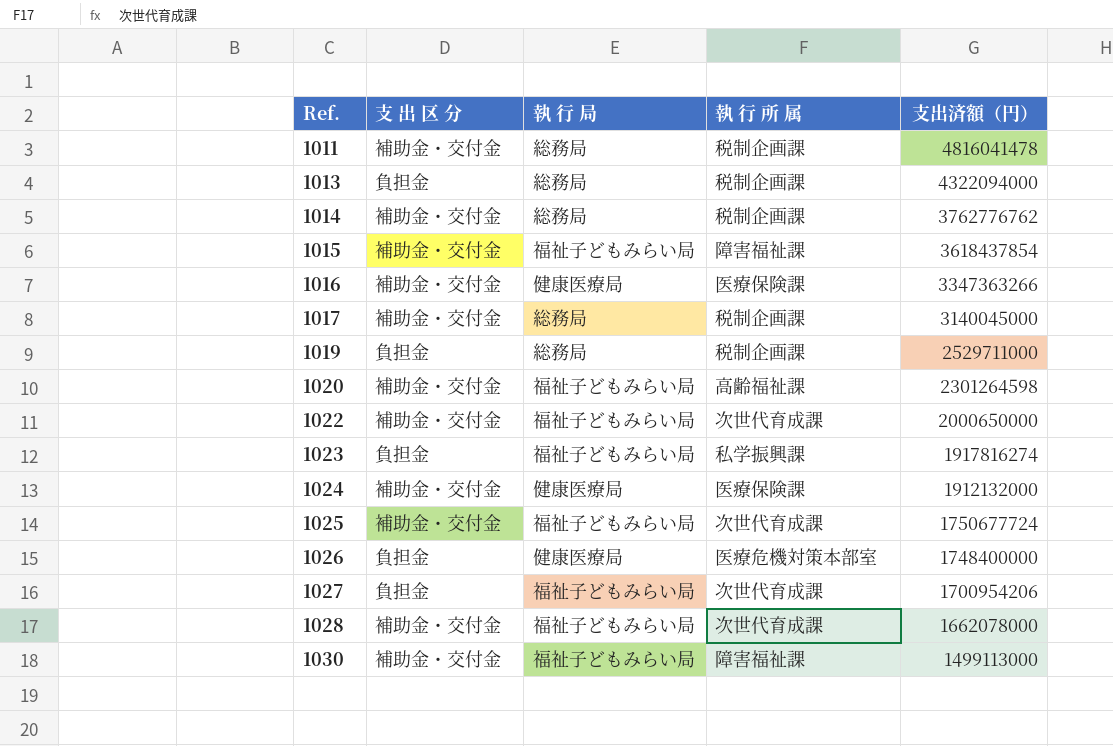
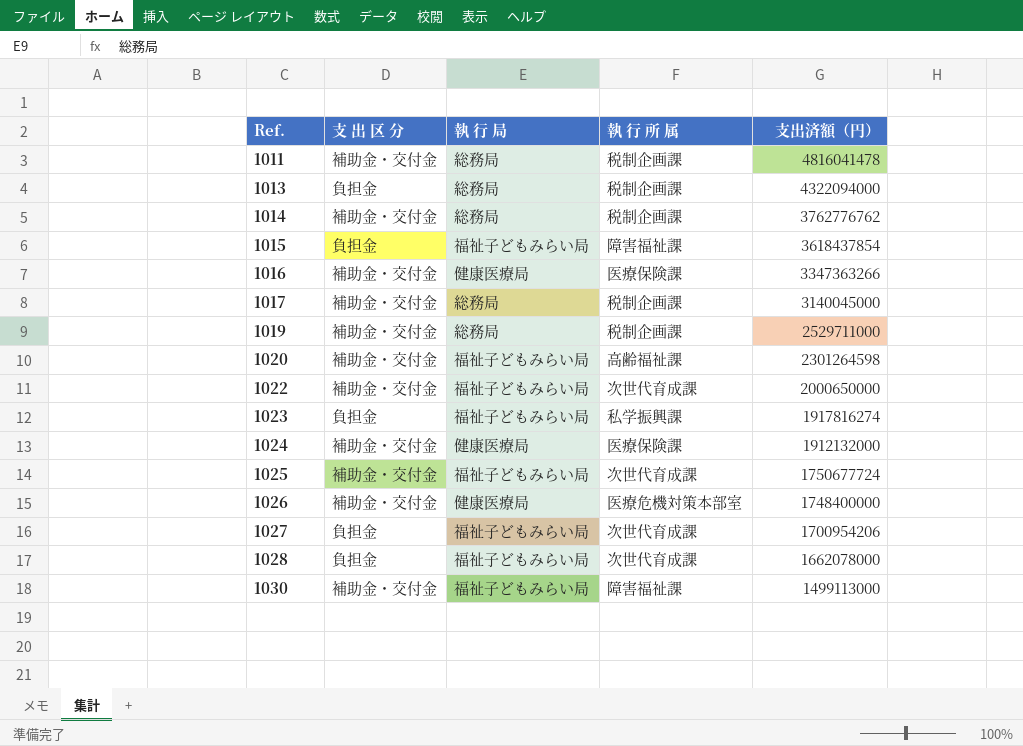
1015 | 支 出 区 分: 補助金・交付金 -> 負担金
1019 | 支 出 区 分: 負担金 -> 補助金・交付金
1026 | 支 出 区 分: 負担金 -> 補助金・交付金
1028 | 支 出 区 分: 補助金・交付金 -> 負担金

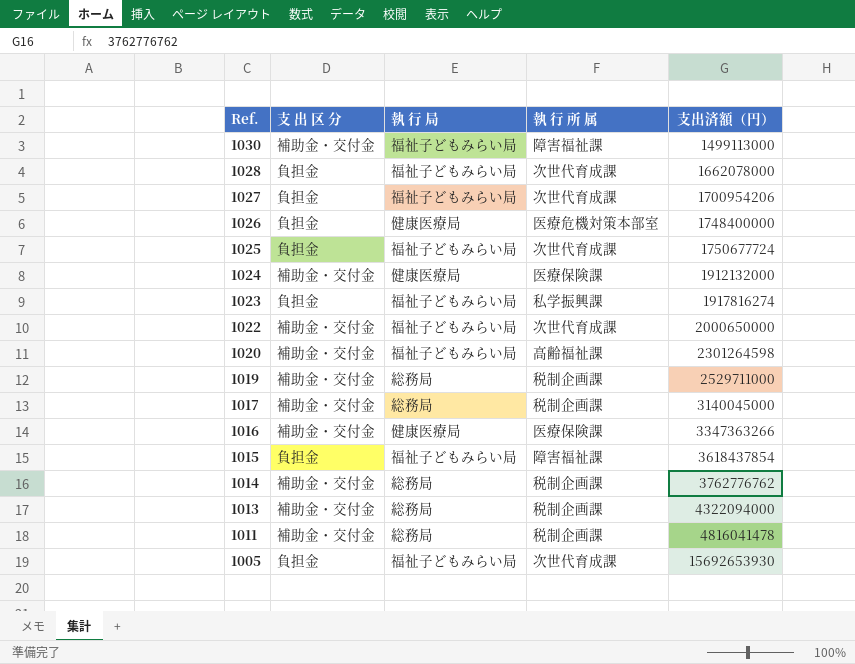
row order: Ref. ascending -> Ref. descending
1026 | 支 出 区 分: 補助金・交付金 -> 負担金
1025 | 支 出 区 分: 補助金・交付金 -> 負担金
1013 | 支 出 区 分: 負担金 -> 補助金・交付金
row 1005: none -> 負担金 | 福祉子どもみらい局 | 次世代育成課 | 15692653930

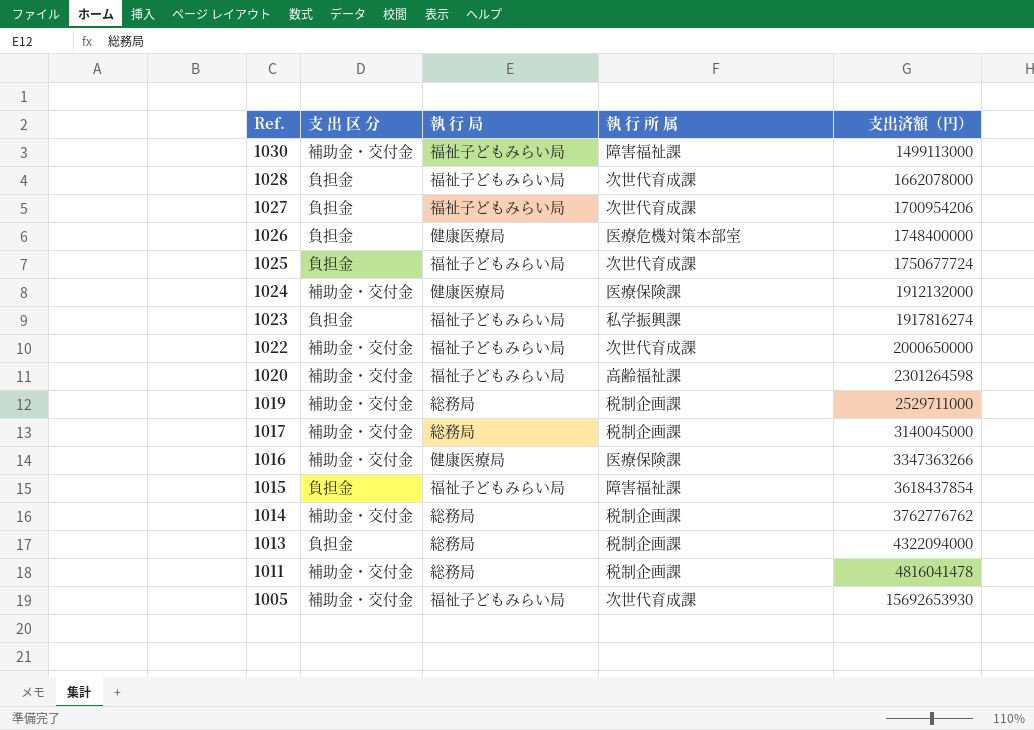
1013 | 支 出 区 分: 補助金・交付金 -> 負担金
1005 | 支 出 区 分: 負担金 -> 補助金・交付金

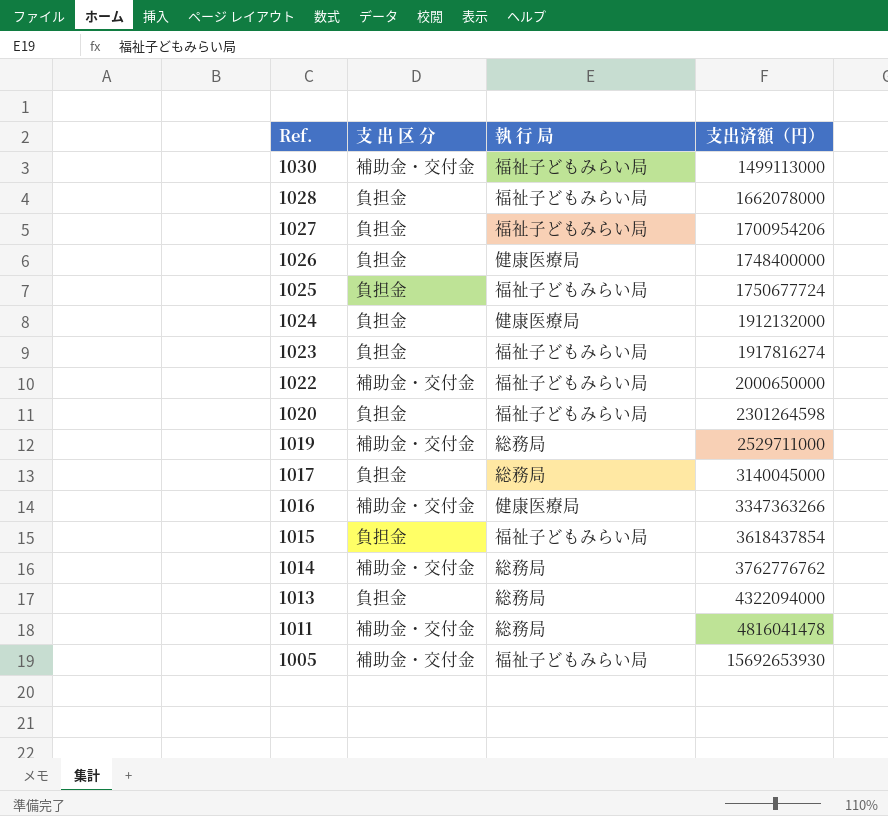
column 執 行 所 属 | position: 4 -> none
1024 | 支 出 区 分: 補助金・交付金 -> 負担金
1020 | 支 出 区 分: 補助金・交付金 -> 負担金
1017 | 支 出 区 分: 補助金・交付金 -> 負担金

